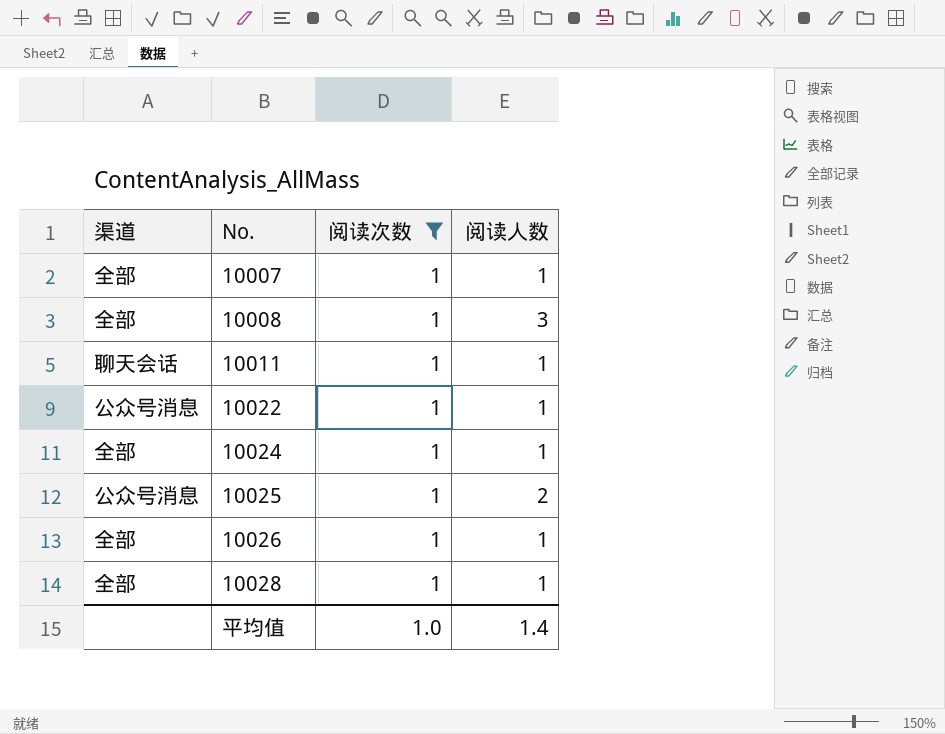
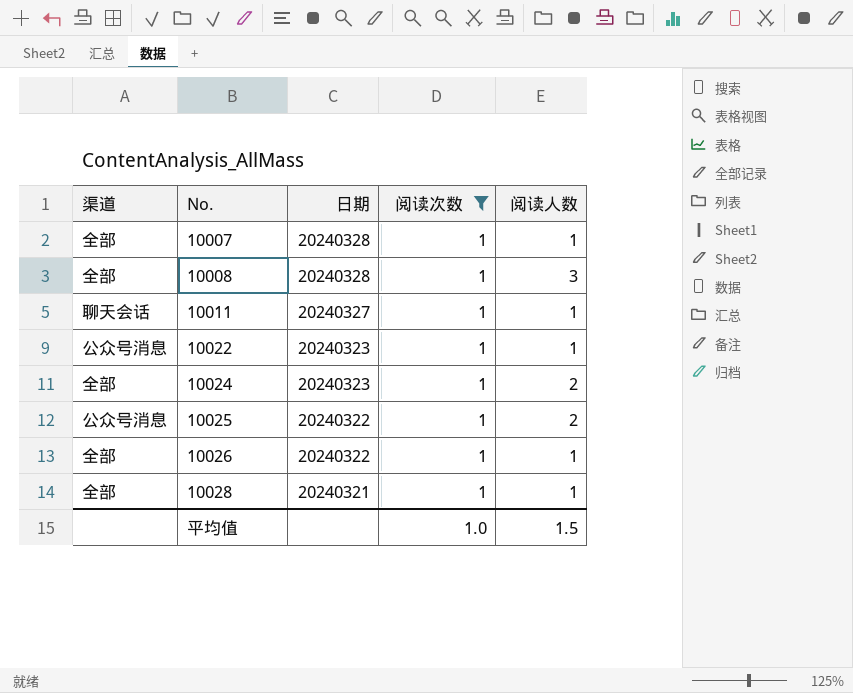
column 日期 | position: none -> 3
10024 | 阅读人数: 1 -> 2
平均值 | 阅读人数: 1.4 -> 1.5

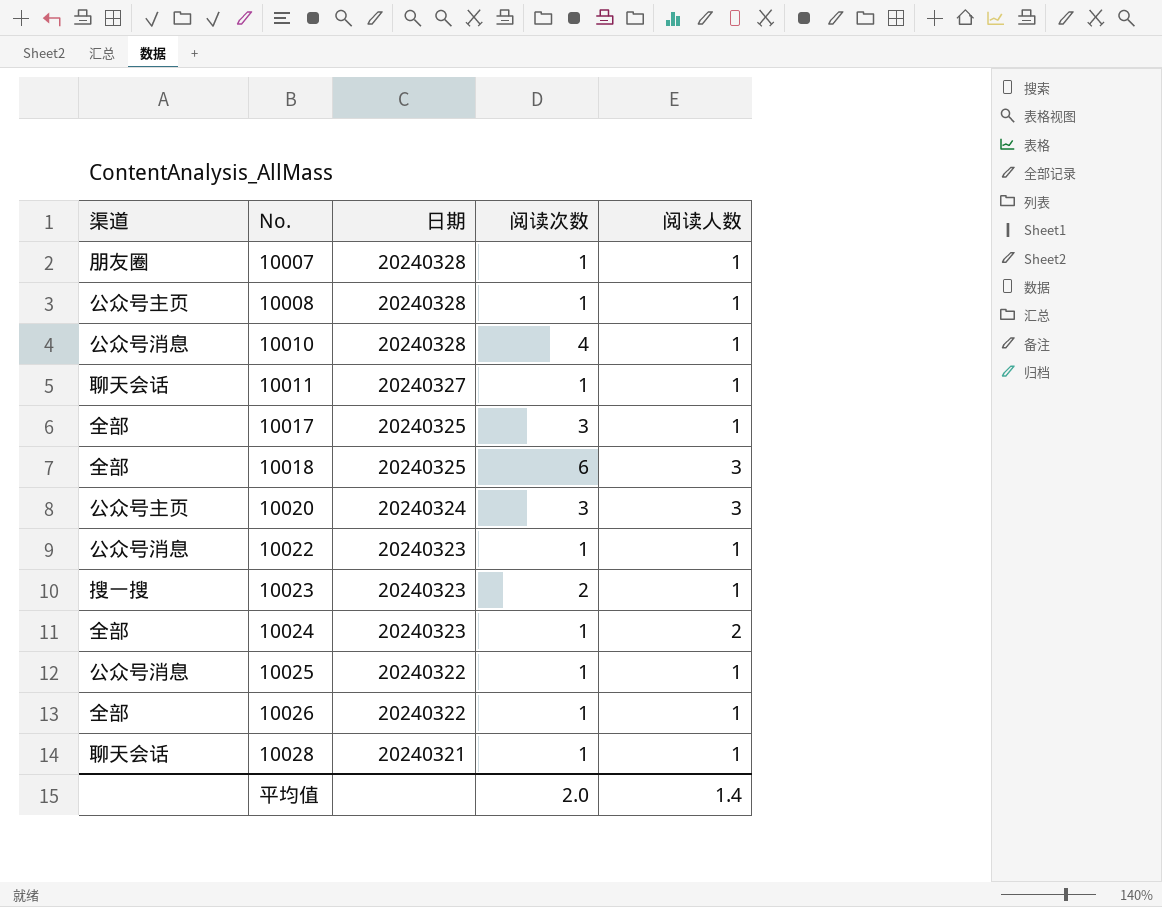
filter: 阅读次数 = 1 -> none
10007 | 渠道: 全部 -> 朋友圈
10008 | 渠道: 全部 -> 公众号主页
10008 | 阅读人数: 3 -> 1
10025 | 阅读人数: 2 -> 1
10028 | 渠道: 全部 -> 聊天会话
平均值 | 阅读次数: 1.0 -> 2.0
平均值 | 阅读人数: 1.5 -> 1.4

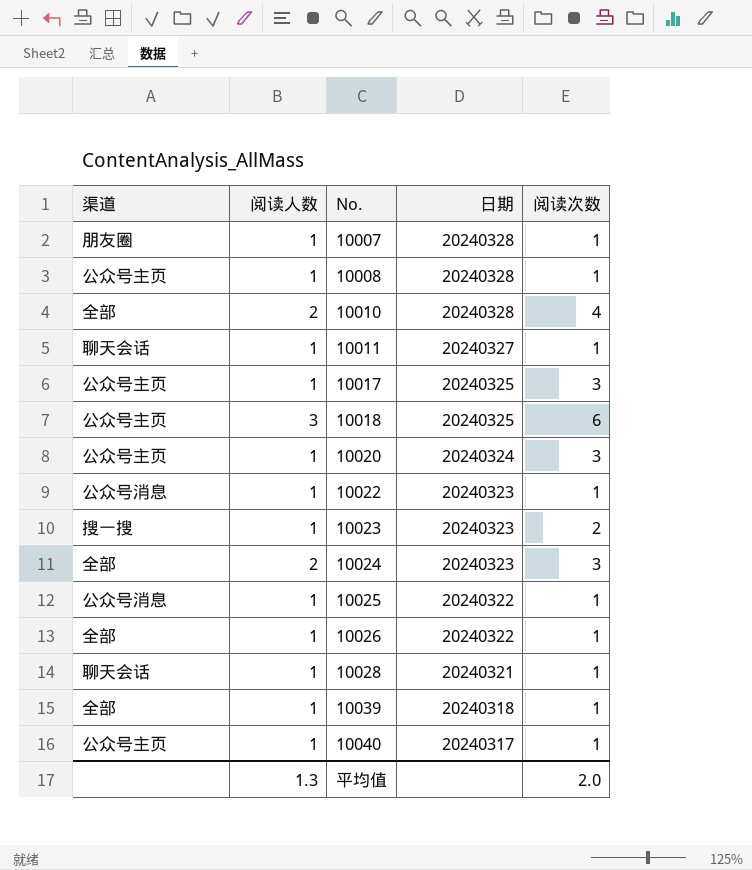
column 阅读人数 | position: 5 -> 2
10010 | 渠道: 公众号消息 -> 全部
10010 | 阅读人数: 1 -> 2
10017 | 渠道: 全部 -> 公众号主页
10018 | 渠道: 全部 -> 公众号主页
10020 | 阅读人数: 3 -> 1
10024 | 阅读次数: 1 -> 3
row 10039: none -> 全部 | 1 | 20240318 | 1
row 10040: none -> 公众号主页 | 1 | 20240317 | 1
平均值 | 阅读人数: 1.4 -> 1.3

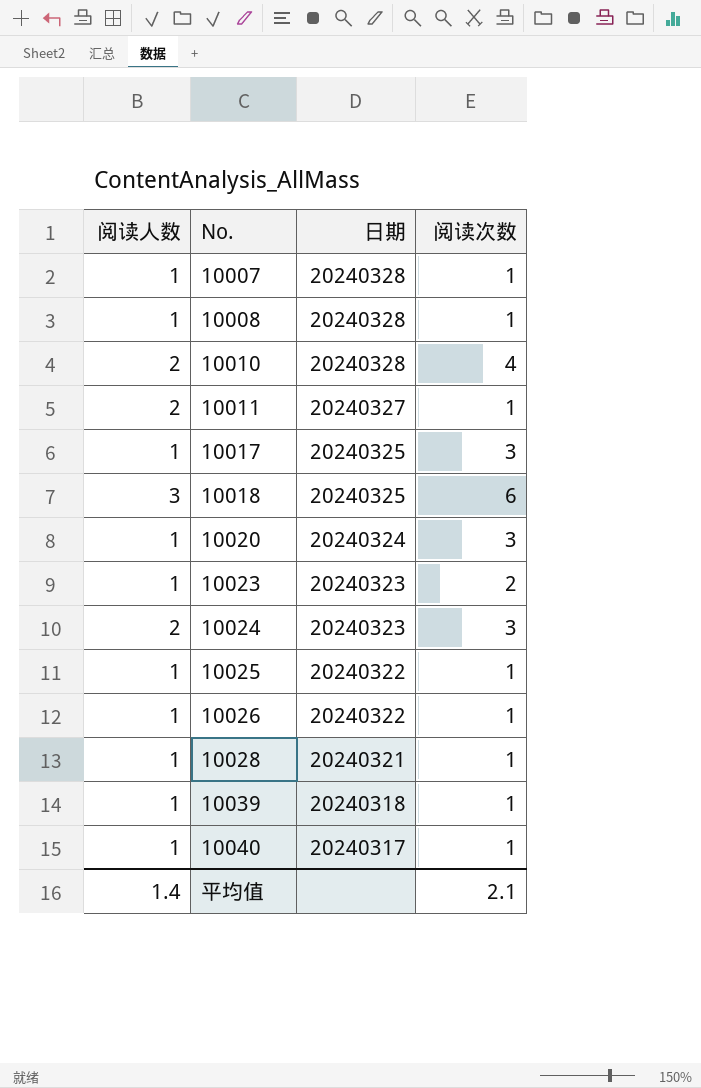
column 渠道 | position: 1 -> none
row 10022: 公众号消息 | 1 | 20240323 | 1 -> none
10011 | 阅读人数: 1 -> 2
平均值 | 阅读人数: 1.3 -> 1.4
平均值 | 阅读次数: 2.0 -> 2.1

